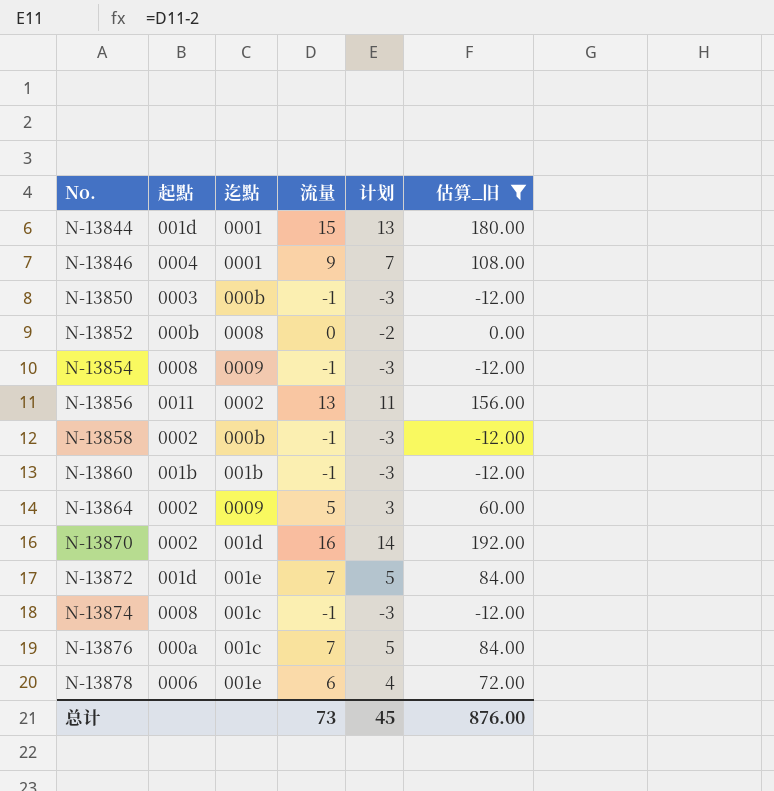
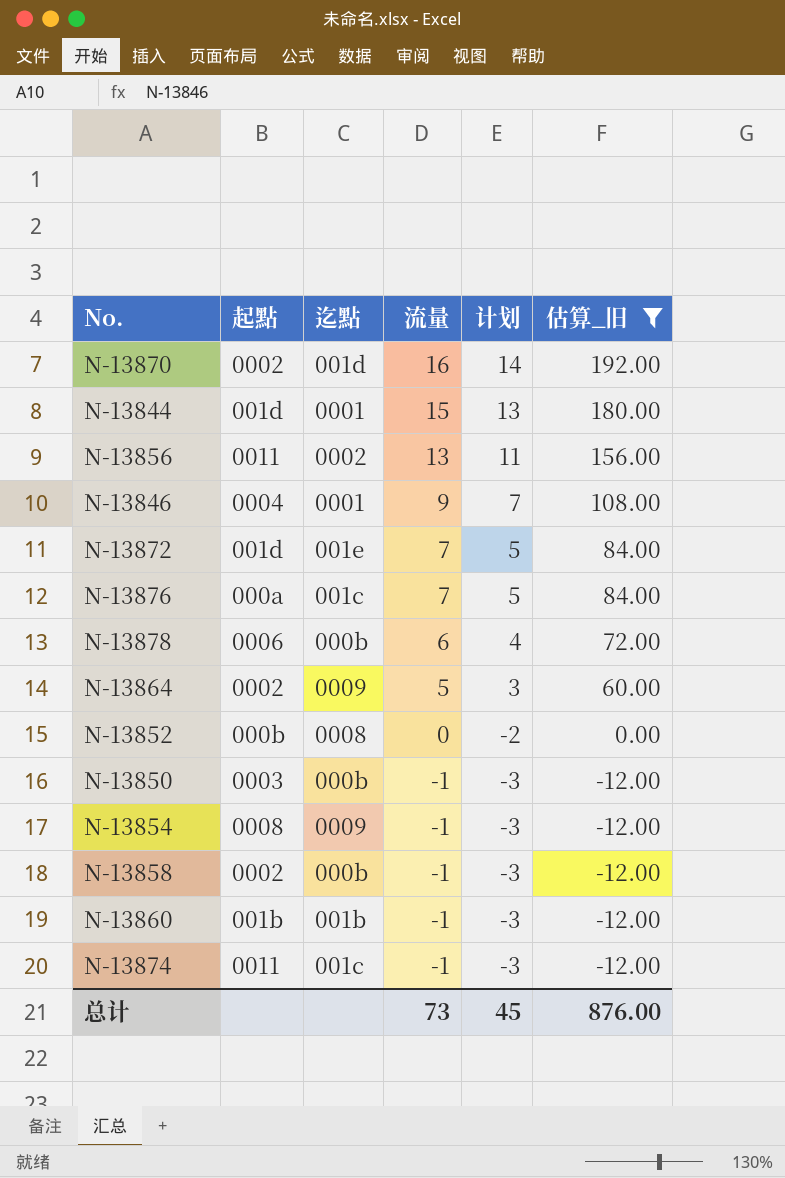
row order: No. ascending -> 流量 descending
N-13878 | 迄點: 001e -> 000b
N-13874 | 起點: 0008 -> 0011

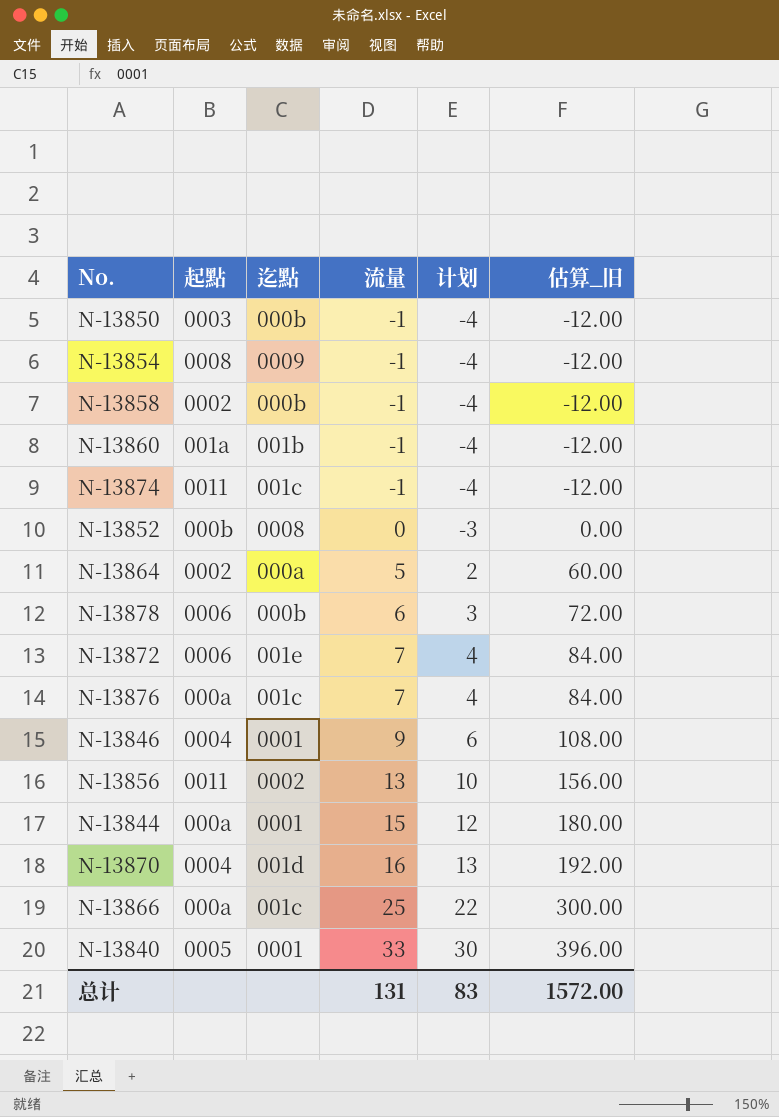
filter: 估算_旧 <= 192.00 -> none
row order: 流量 descending -> 流量 ascending
column 计划 | formula: [流量] - 2 -> [流量] - 3
N-13860 | 起點: 001b -> 001a
N-13864 | 迄點: 0009 -> 000a
N-13872 | 起點: 001d -> 0006
N-13844 | 起點: 001d -> 000a
N-13870 | 起點: 0002 -> 0004
总计 | 流量: 73 -> 131
总计 | 计划: 45 -> 83
总计 | 估算_旧: 876.00 -> 1572.00

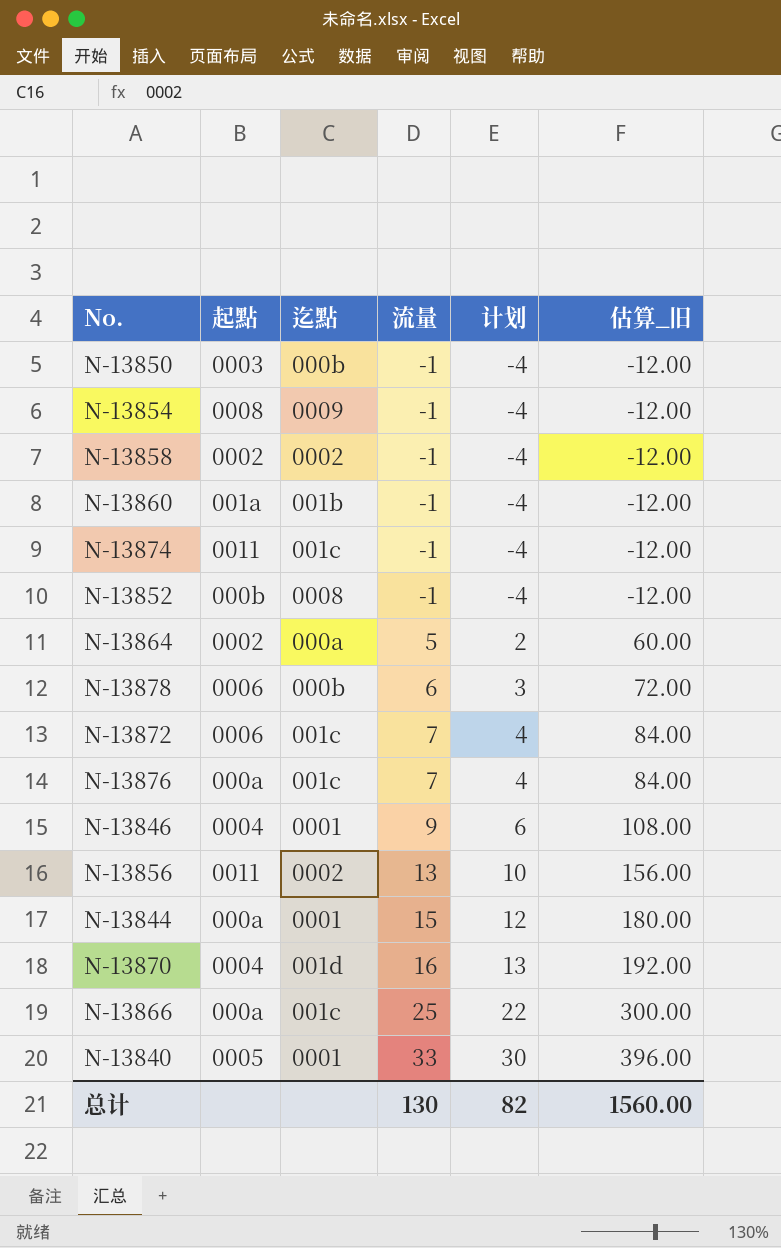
N-13858 | 迄點: 000b -> 0002
N-13852 | 流量: 0 -> -1
N-13852 | 计划: -3 -> -4
N-13852 | 估算_旧: 0.00 -> -12.00
N-13872 | 迄點: 001e -> 001c
总计 | 流量: 131 -> 130
总计 | 计划: 83 -> 82
总计 | 估算_旧: 1572.00 -> 1560.00

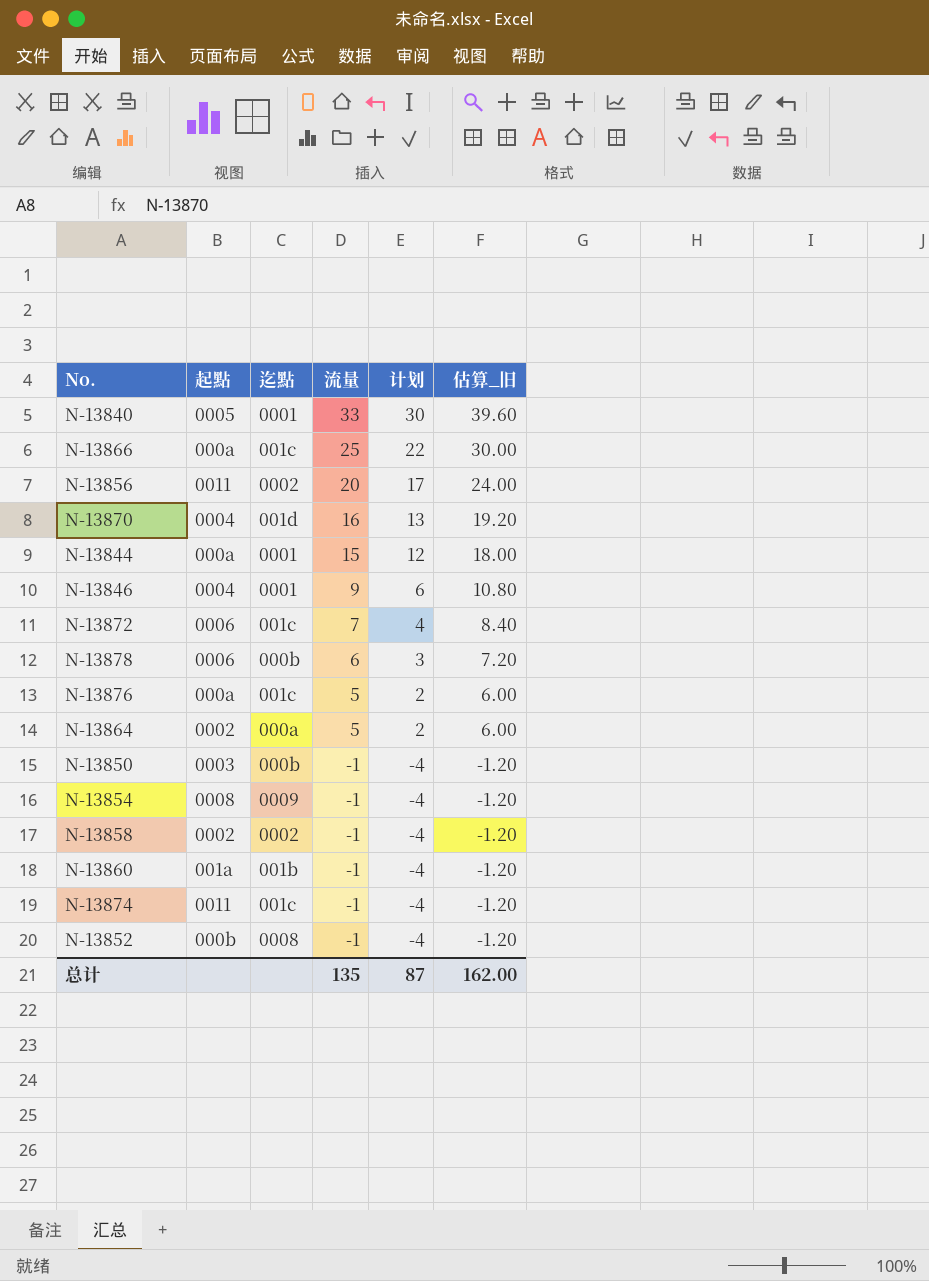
row order: 流量 ascending -> 流量 descending
column 估算_旧 | formula: [流量] * 12 -> [流量] * 1.2
N-13856 | 流量: 13 -> 20
N-13856 | 计划: 10 -> 17
N-13876 | 流量: 7 -> 5
N-13876 | 计划: 4 -> 2
总计 | 流量: 130 -> 135
总计 | 计划: 82 -> 87
总计 | 估算_旧: 1560.00 -> 162.00

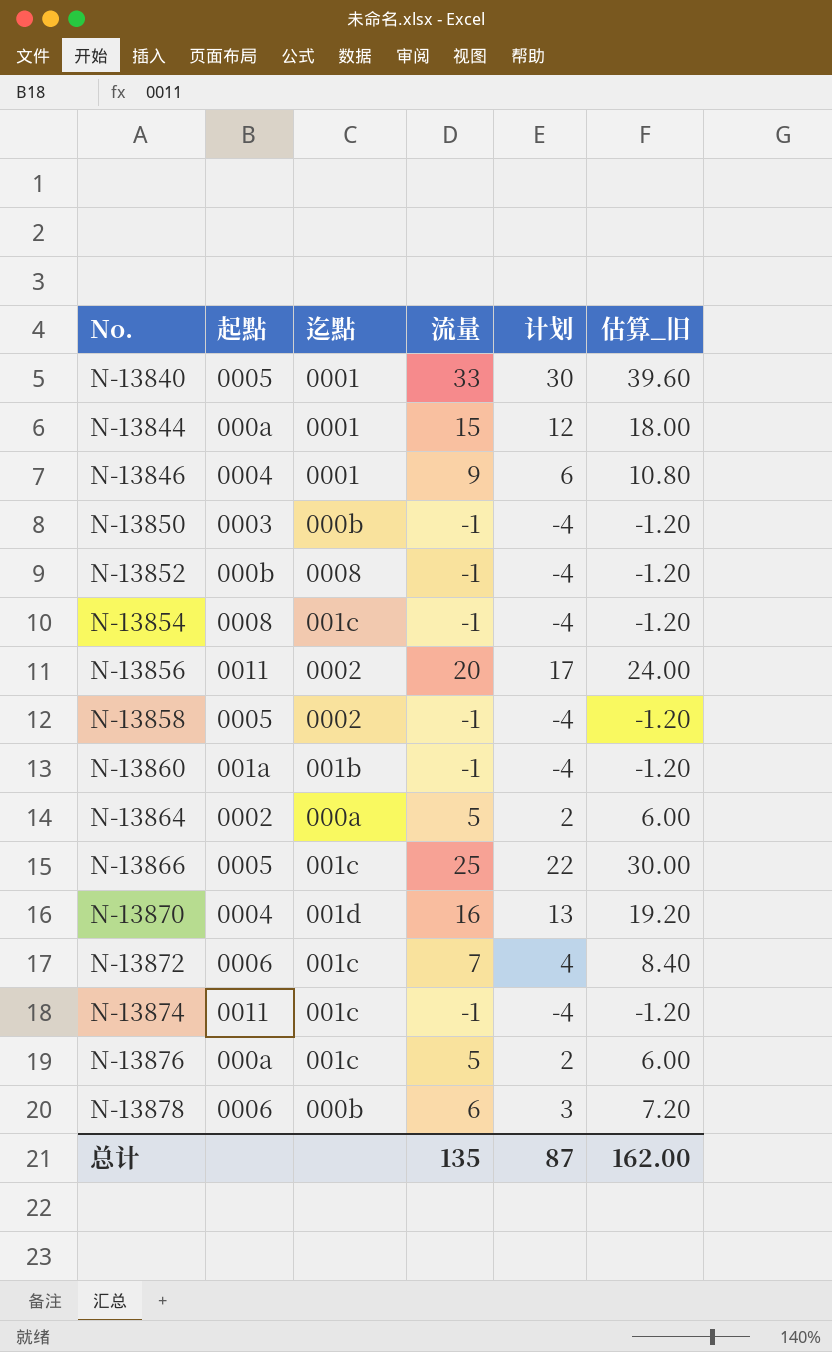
row order: 流量 descending -> No. ascending
N-13854 | 迄點: 0009 -> 001c
N-13858 | 起點: 0002 -> 0005
N-13866 | 起點: 000a -> 0005

